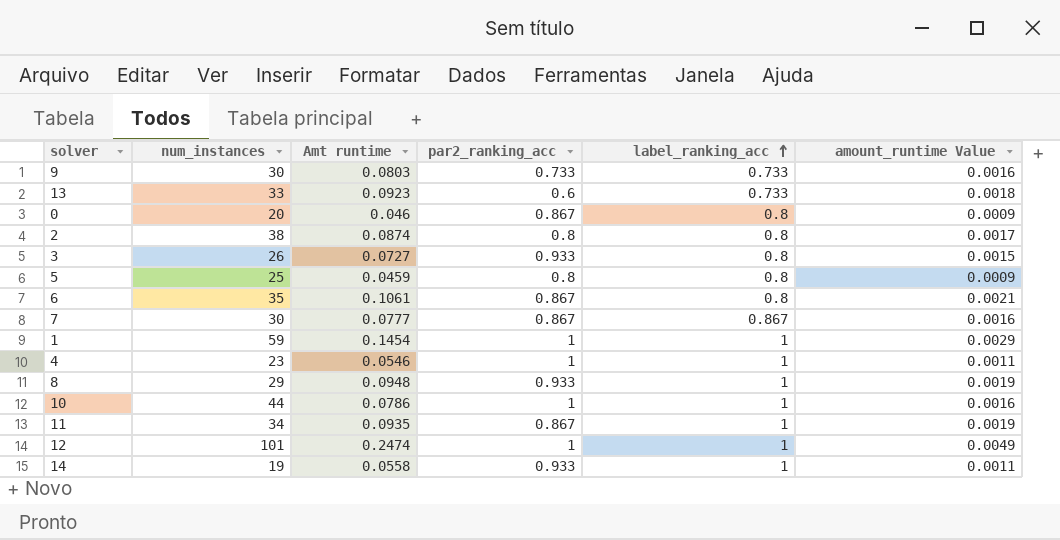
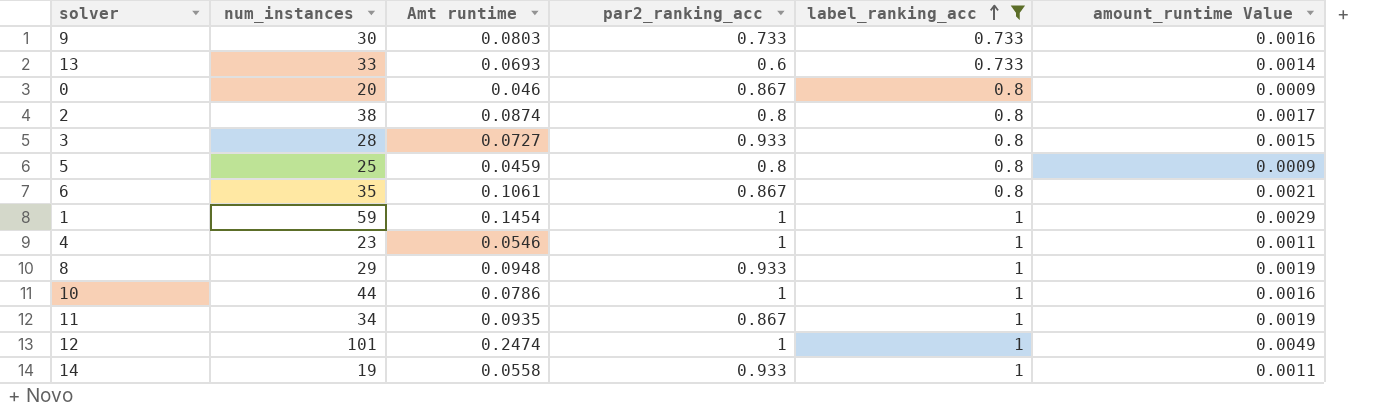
filter: none -> label_ranking_acc != 0.867
13 | Amt runtime: 0.0923 -> 0.0693
13 | amount_runtime Value: 0.0018 -> 0.0014
3 | num_instances: 26 -> 28

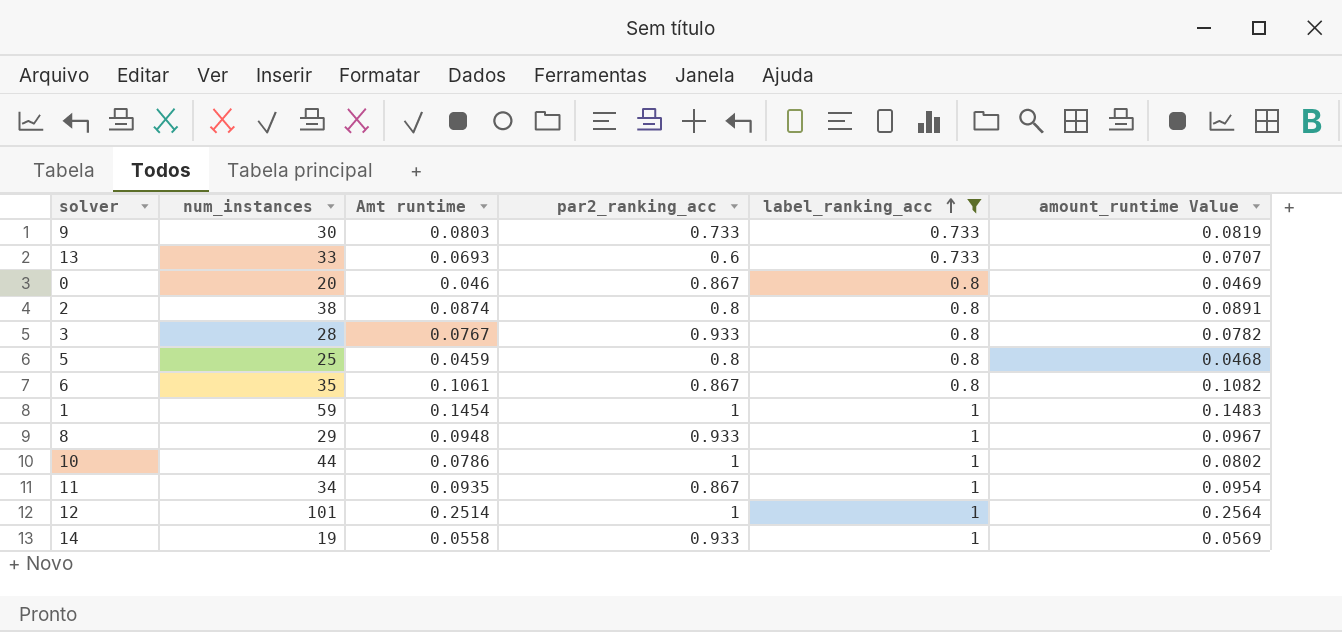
column amount_runtime Value | formula: [Amt runtime] * 0.02 -> [Amt runtime] * 1.02
row 4: 23 | 0.0546 | 1 | 1 | 0.0011 -> none
3 | Amt runtime: 0.0727 -> 0.0767
12 | Amt runtime: 0.2474 -> 0.2514

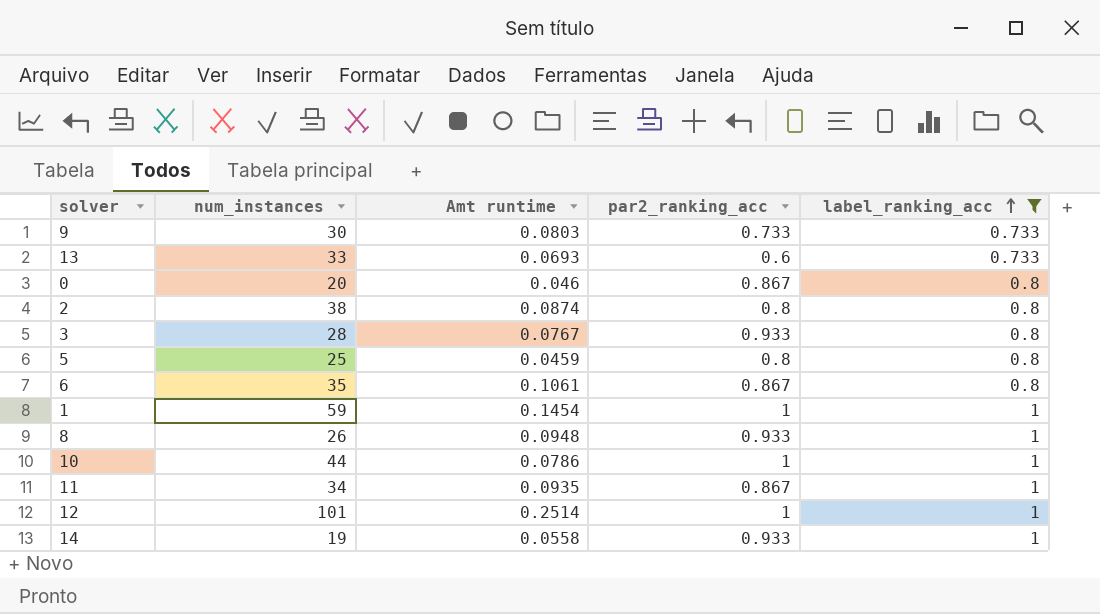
column amount_runtime Value | formula: [Amt runtime] * 1.02 -> none
8 | num_instances: 29 -> 26

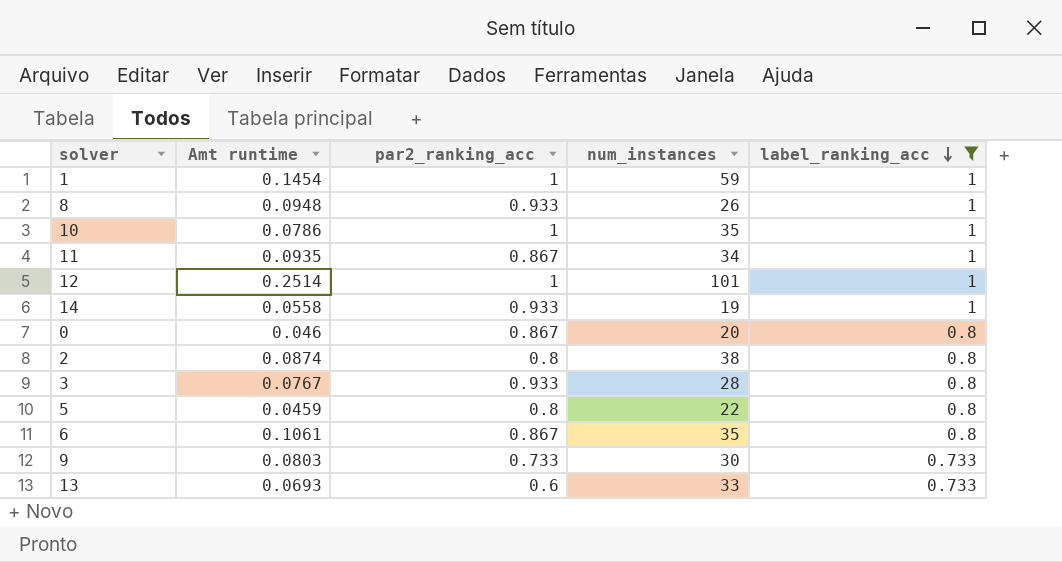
row order: label_ranking_acc ascending -> label_ranking_acc descending
column num_instances | position: 2 -> 4
10 | num_instances: 44 -> 35
5 | num_instances: 25 -> 22

